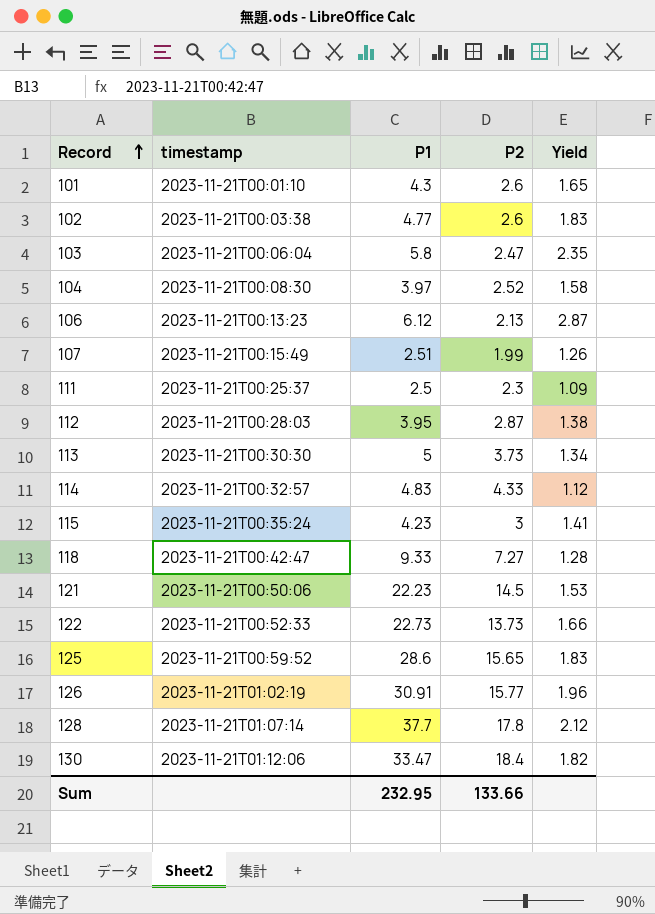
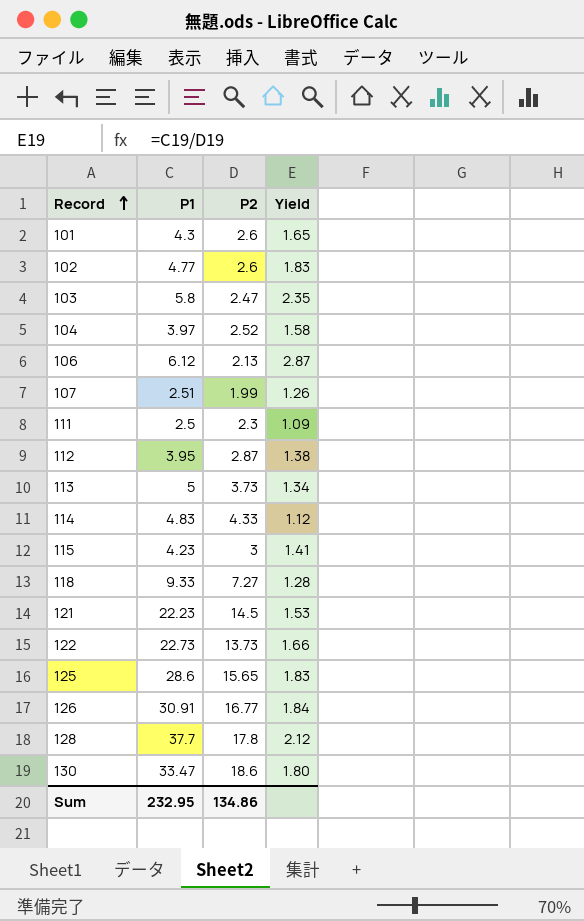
column timestamp | position: 2 -> none
126 | P2: 15.77 -> 16.77
126 | Yield: 1.96 -> 1.84
130 | P2: 18.4 -> 18.6
130 | Yield: 1.82 -> 1.80
Sum | P2: 133.66 -> 134.86

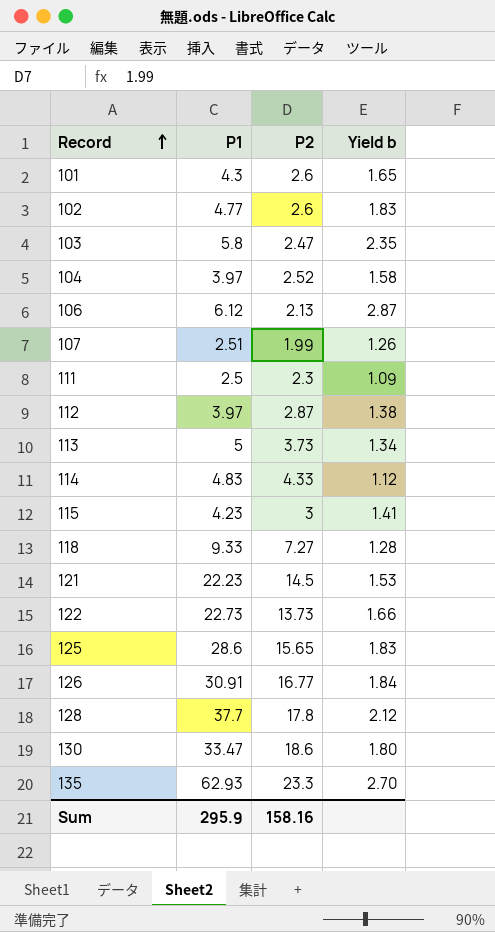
column name: Yield -> Yield b
112 | P1: 3.95 -> 3.97
row 135: none -> 62.93 | 23.3 | 2.70
Sum | P1: 232.95 -> 295.9
Sum | P2: 134.86 -> 158.16

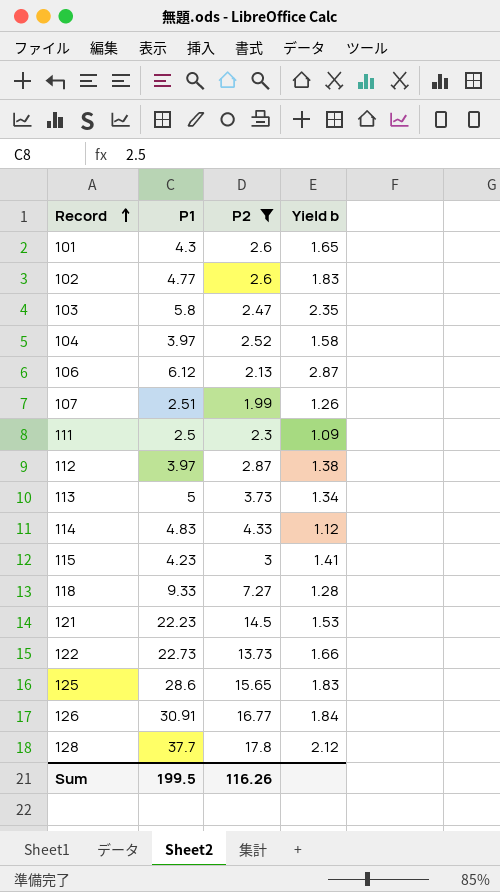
filter: none -> P2 <= 17.8
Sum | P1: 295.9 -> 199.5
Sum | P2: 158.16 -> 116.26

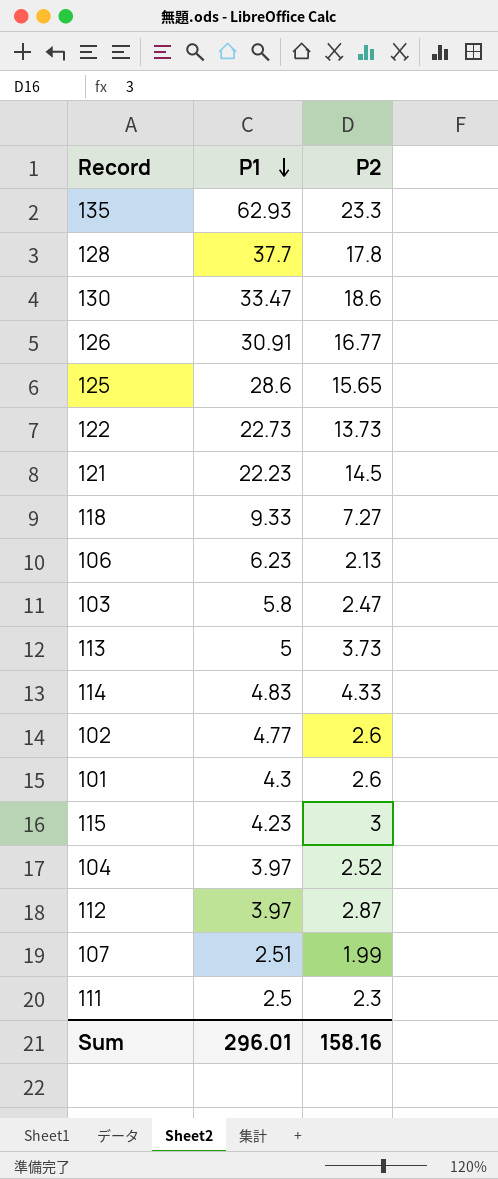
filter: P2 <= 17.8 -> none
row order: Record ascending -> P1 descending
column Yield b | formula: [P1] / [P2] -> none
106 | P1: 6.12 -> 6.23
Sum | P1: 199.5 -> 296.01
Sum | P2: 116.26 -> 158.16

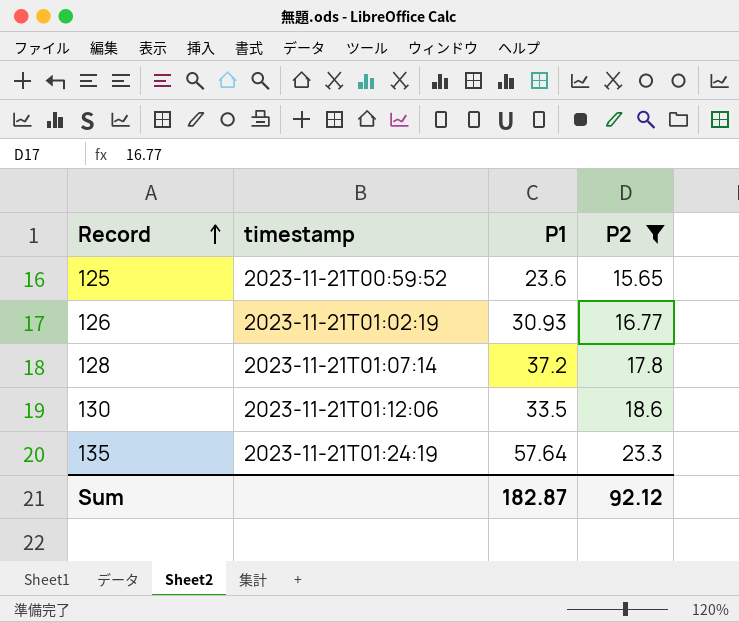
filter: none -> P2 >= 15.65
row order: P1 descending -> Record ascending
column timestamp | position: none -> 2
125 | P1: 28.6 -> 23.6
126 | P1: 30.91 -> 30.93
128 | P1: 37.7 -> 37.2
130 | P1: 33.47 -> 33.5
135 | P1: 62.93 -> 57.64
Sum | P1: 296.01 -> 182.87
Sum | P2: 158.16 -> 92.12

